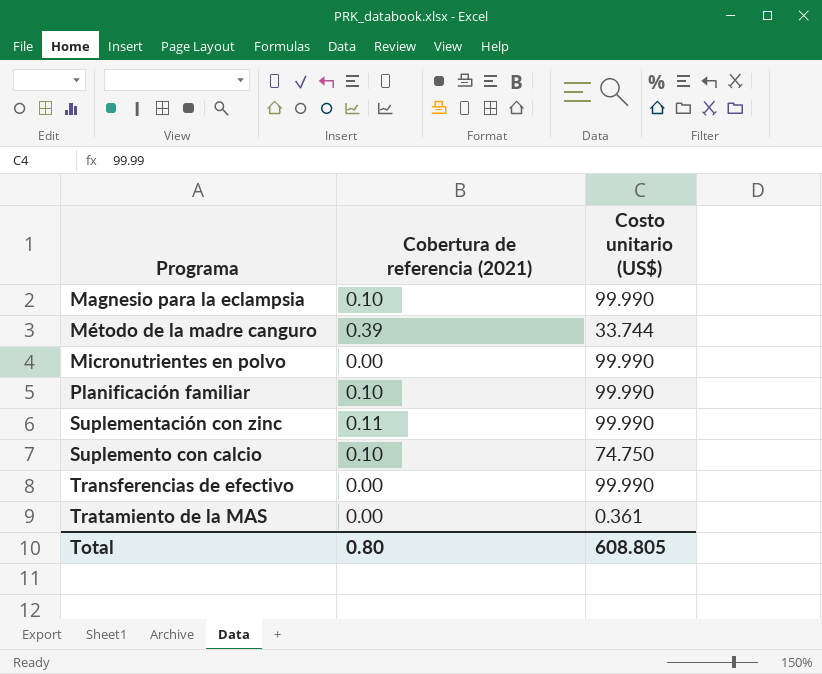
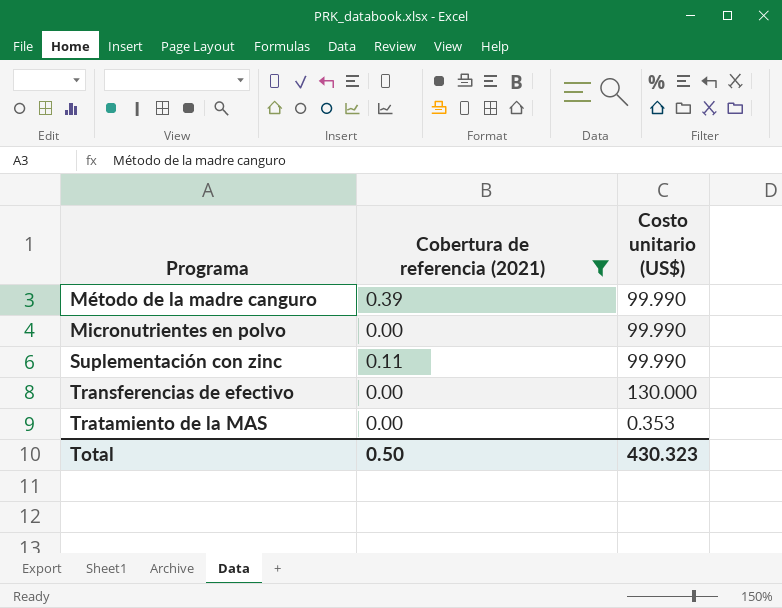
filter: none -> Cobertura de referencia (2021) != 0.10
Método de la madre canguro | Costo unitario (US$): 33.744 -> 99.990
Transferencias de efectivo | Costo unitario (US$): 99.990 -> 130.000
Tratamiento de la MAS | Costo unitario (US$): 0.361 -> 0.353
Total | Cobertura de referencia (2021): 0.80 -> 0.50
Total | Costo unitario (US$): 608.805 -> 430.323

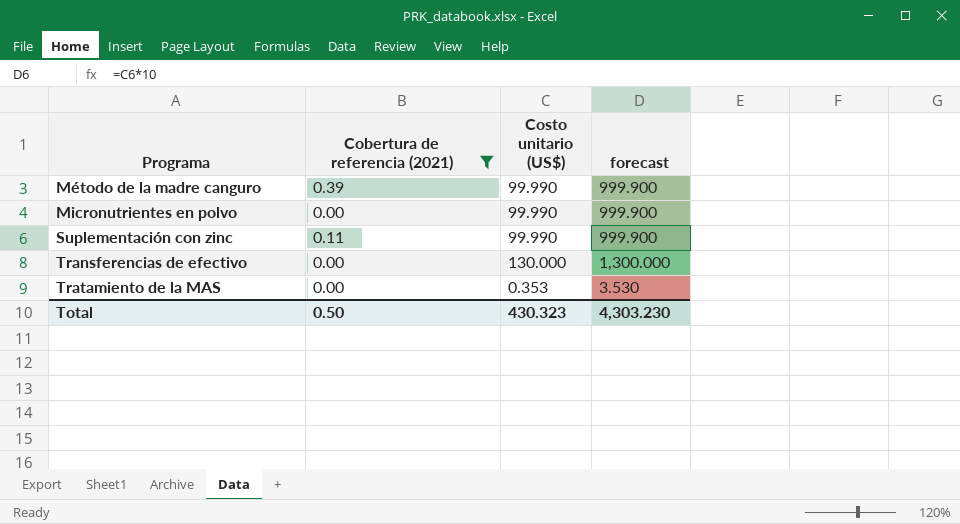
column forecast | formula: none -> [Costo unitario (US$)] * 10

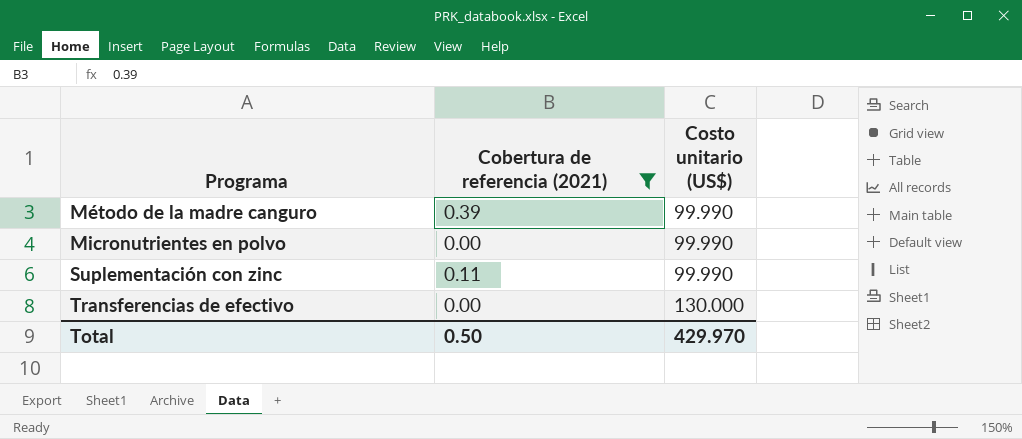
column forecast | formula: [Costo unitario (US$)] * 10 -> none
row Tratamiento de la MAS: 0.00 | 0.353 | 3.530 -> none
Total | Costo unitario (US$): 430.323 -> 429.970

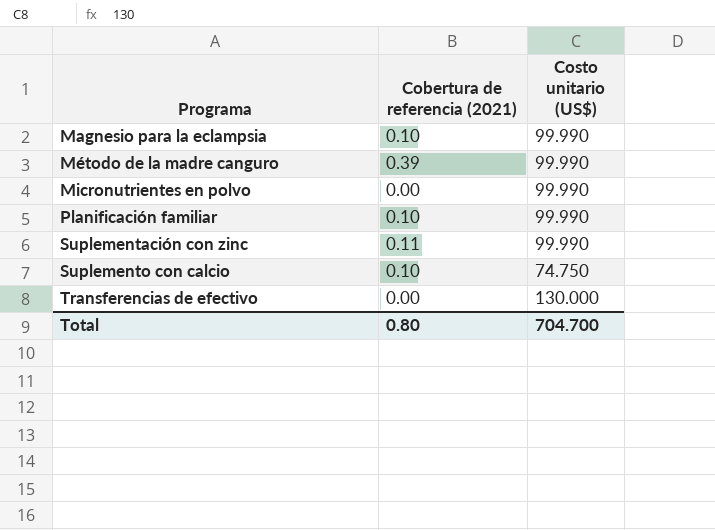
filter: Cobertura de referencia (2021) != 0.10 -> none
Total | Cobertura de referencia (2021): 0.50 -> 0.80
Total | Costo unitario (US$): 429.970 -> 704.700

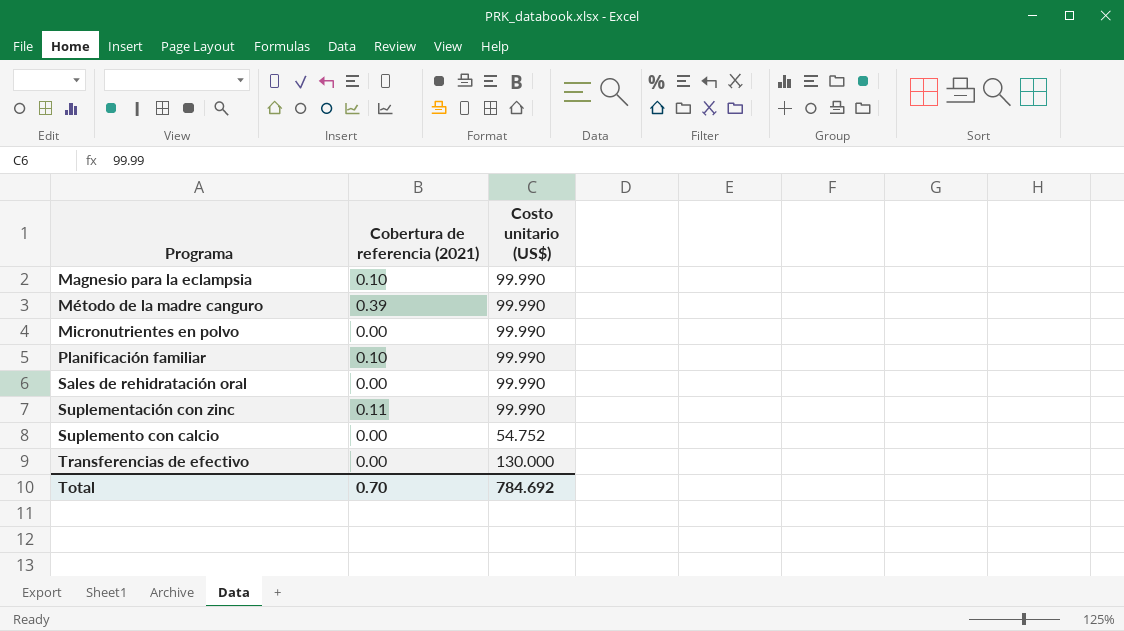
row Sales de rehidratación oral: none -> 0.00 | 99.990
Suplemento con calcio | Cobertura de referencia (2021): 0.10 -> 0.00
Suplemento con calcio | Costo unitario (US$): 74.750 -> 54.752
Total | Cobertura de referencia (2021): 0.80 -> 0.70
Total | Costo unitario (US$): 704.700 -> 784.692

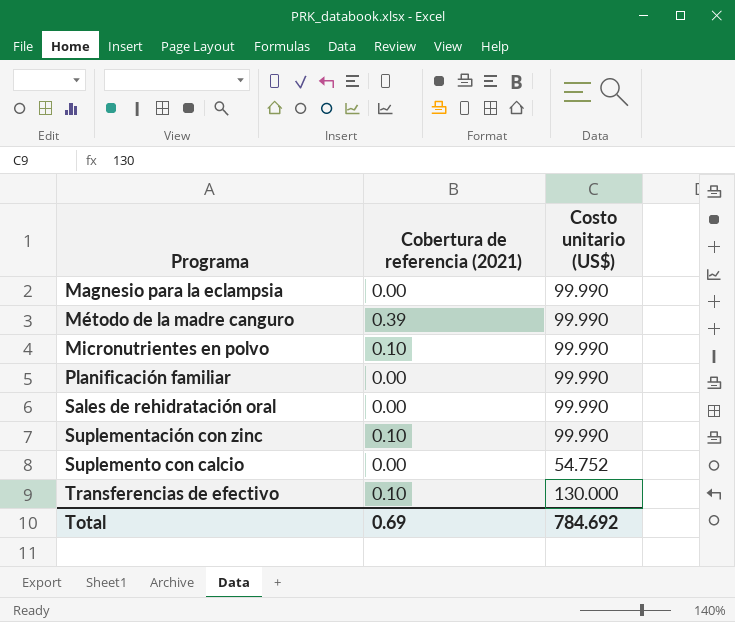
Magnesio para la eclampsia | Cobertura de referencia (2021): 0.10 -> 0.00
Micronutrientes en polvo | Cobertura de referencia (2021): 0.00 -> 0.10
Planificación familiar | Cobertura de referencia (2021): 0.10 -> 0.00
Suplementación con zinc | Cobertura de referencia (2021): 0.11 -> 0.10
Transferencias de efectivo | Cobertura de referencia (2021): 0.00 -> 0.10
Total | Cobertura de referencia (2021): 0.70 -> 0.69

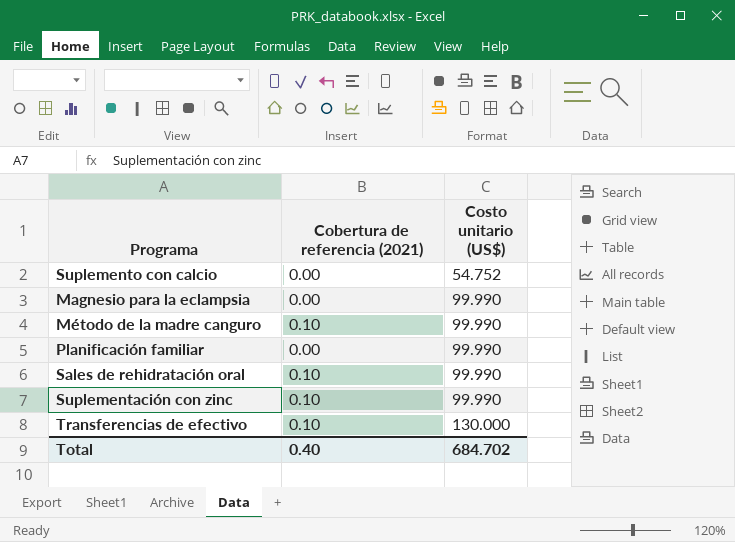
row order: Programa ascending -> Costo unitario (US$) ascending
row Micronutrientes en polvo: 0.10 | 99.990 -> none
Método de la madre canguro | Cobertura de referencia (2021): 0.39 -> 0.10
Sales de rehidratación oral | Cobertura de referencia (2021): 0.00 -> 0.10
Total | Cobertura de referencia (2021): 0.69 -> 0.40
Total | Costo unitario (US$): 784.692 -> 684.702

